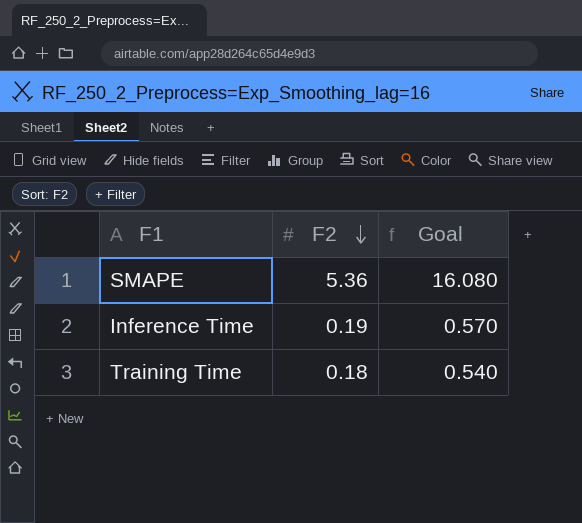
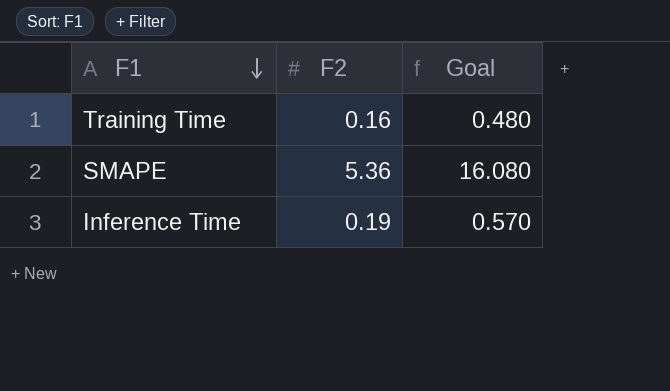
row order: F2 descending -> F1 descending
Training Time | F2: 0.18 -> 0.16
Training Time | Goal: 0.540 -> 0.480

